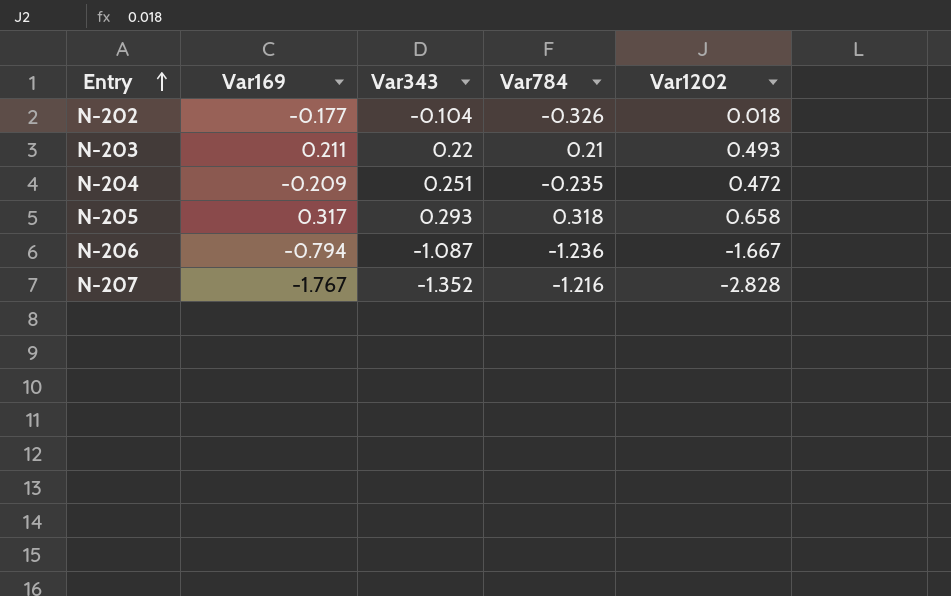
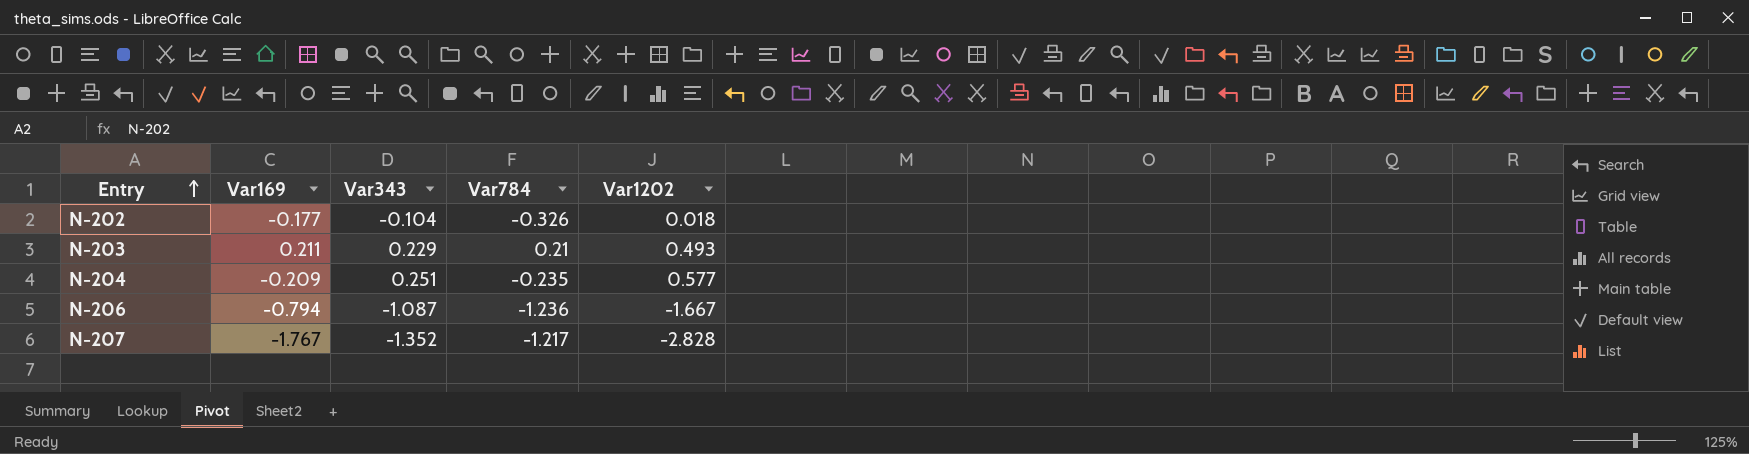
row N-205: 0.317 | 0.293 | 0.318 | 0.658 -> none
N-203 | Var343: 0.22 -> 0.229
N-204 | Var1202: 0.472 -> 0.577
N-207 | Var784: -1.216 -> -1.217

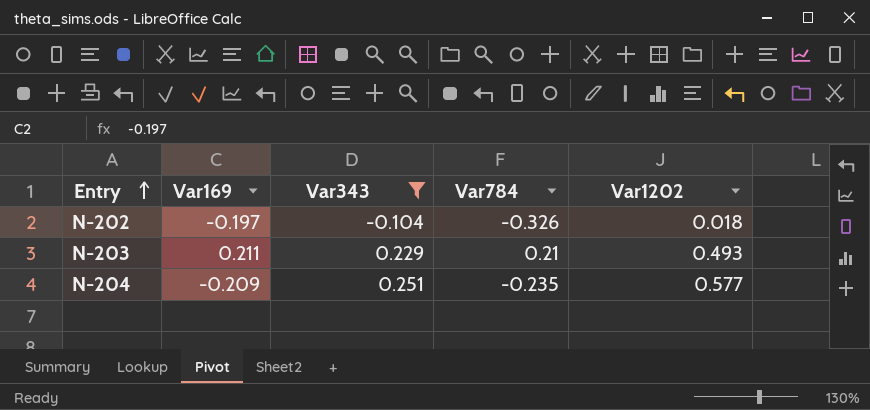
filter: none -> Var343 >= -0.104
N-202 | Var169: -0.177 -> -0.197

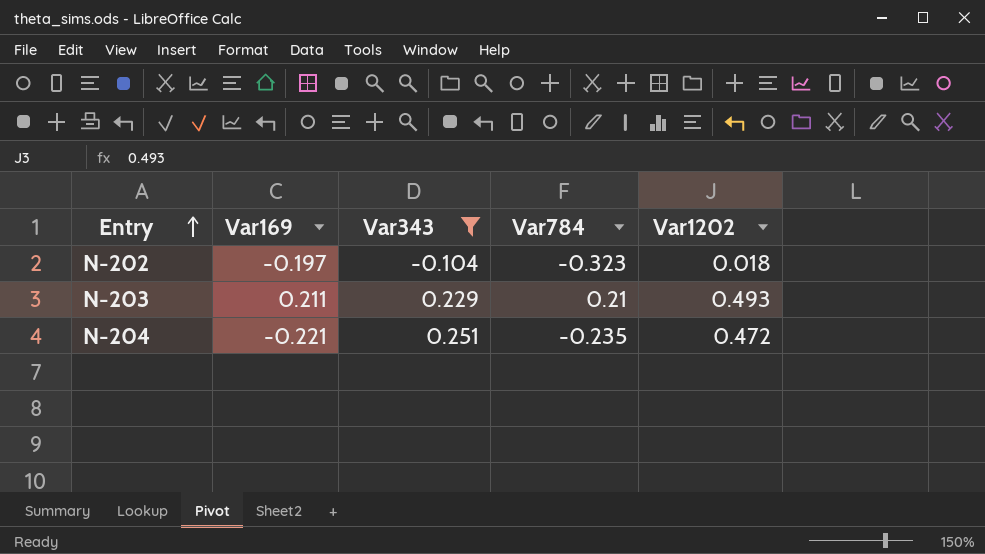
N-202 | Var784: -0.326 -> -0.323
N-204 | Var169: -0.209 -> -0.221
N-204 | Var1202: 0.577 -> 0.472

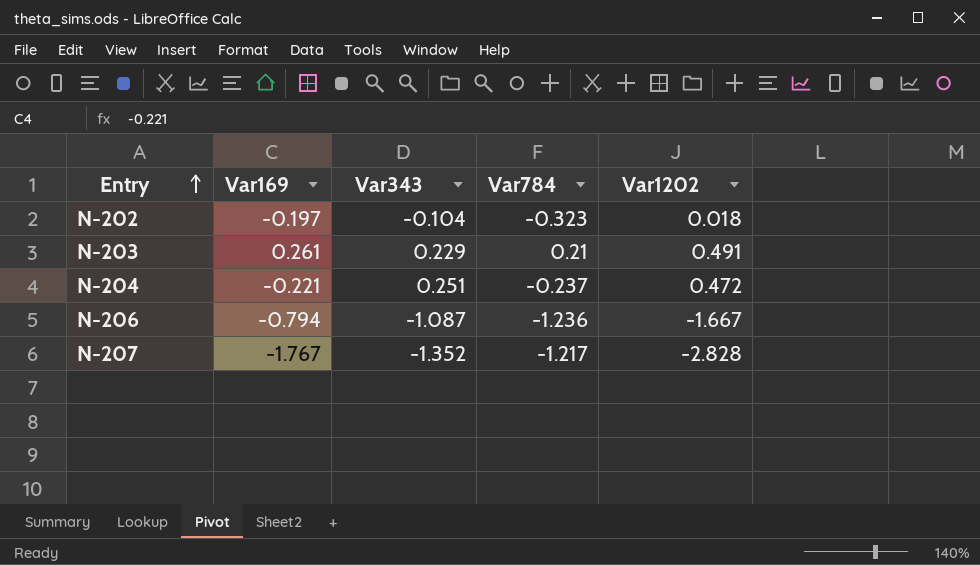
filter: Var343 >= -0.104 -> none
N-203 | Var169: 0.211 -> 0.261
N-203 | Var1202: 0.493 -> 0.491
N-204 | Var784: -0.235 -> -0.237

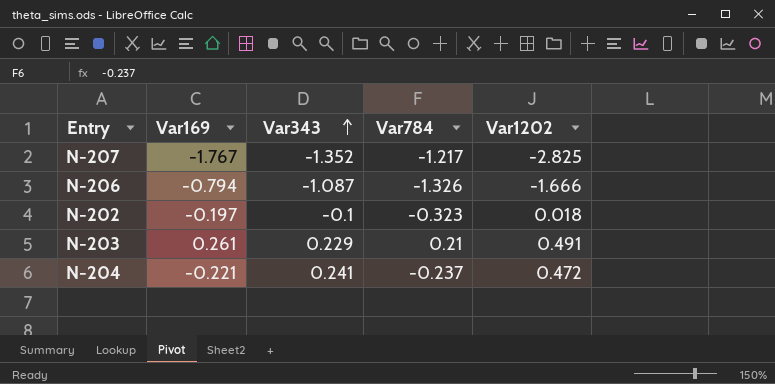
row order: Entry ascending -> Var343 ascending
N-207 | Var1202: -2.828 -> -2.825
N-206 | Var784: -1.236 -> -1.326
N-206 | Var1202: -1.667 -> -1.666
N-202 | Var343: -0.104 -> -0.1
N-204 | Var343: 0.251 -> 0.241

